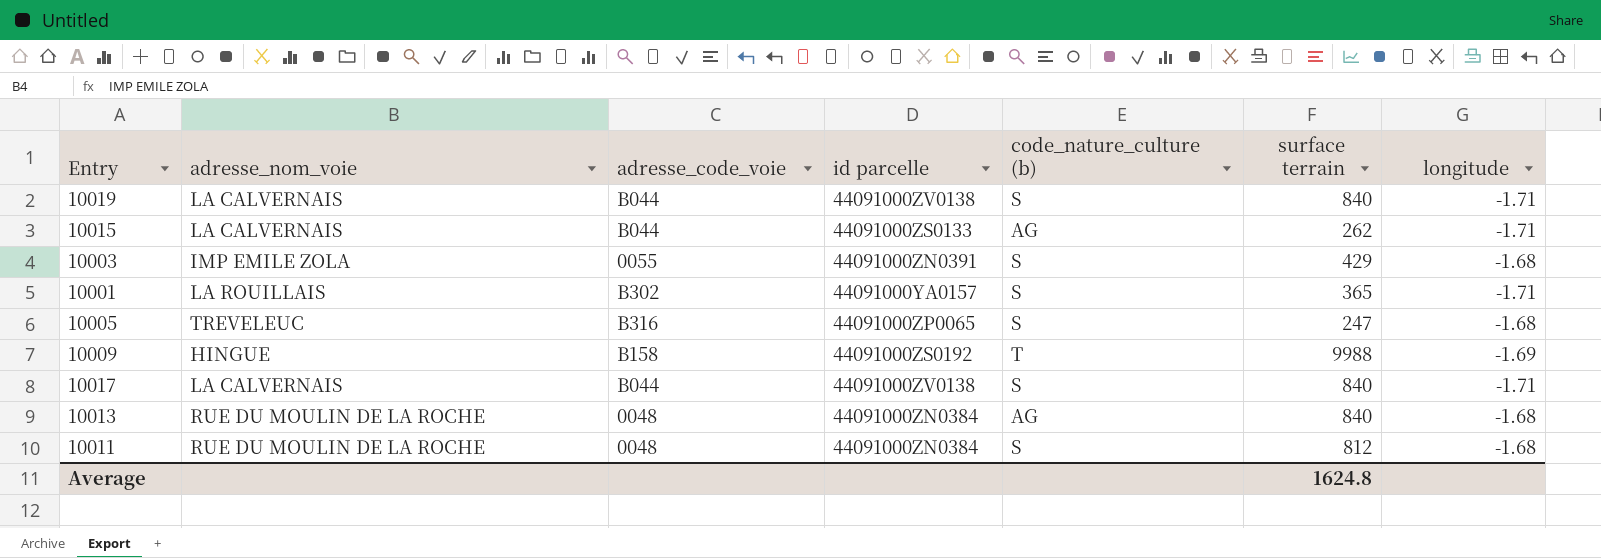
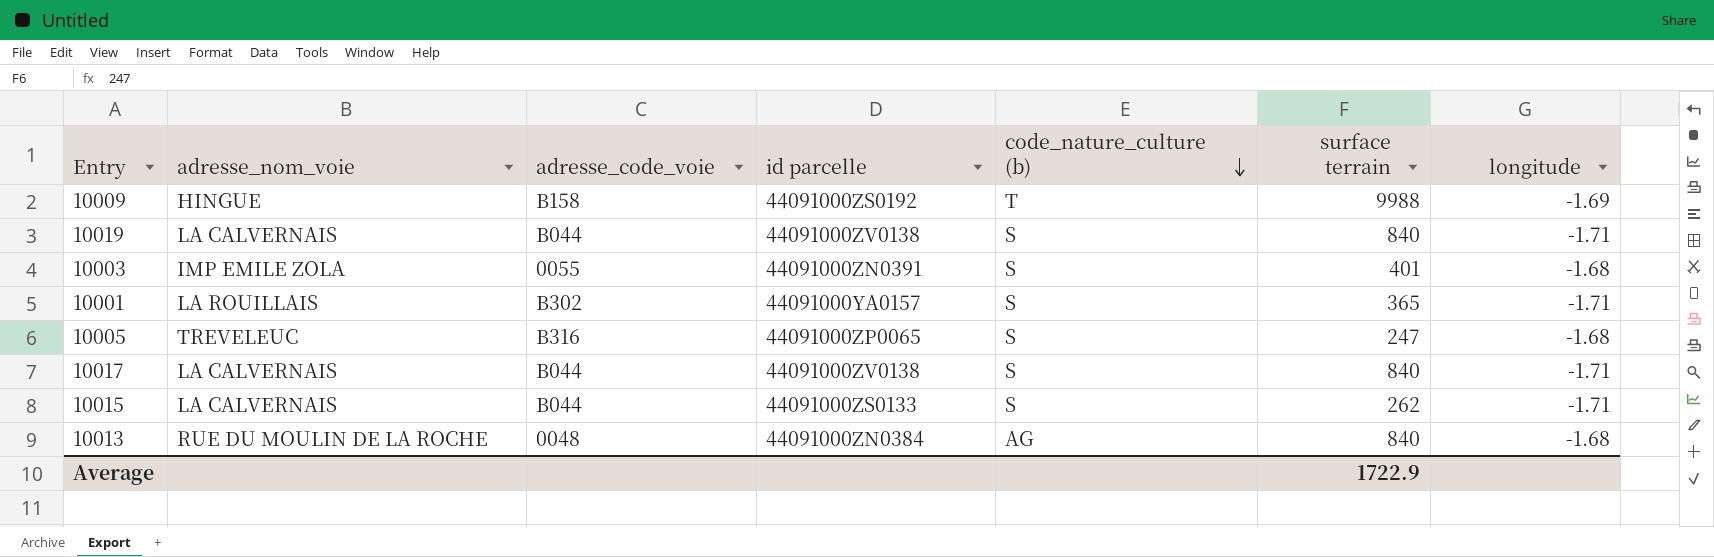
row order: none -> code_nature_culture (b) descending
row 10011: RUE DU MOULIN DE LA ROCHE | 0048 | 44091000ZN0384 | S | 812 | -1.68 -> none
10003 | surface terrain: 429 -> 401
10015 | code_nature_culture (b): AG -> S
Average | surface terrain: 1624.8 -> 1722.9

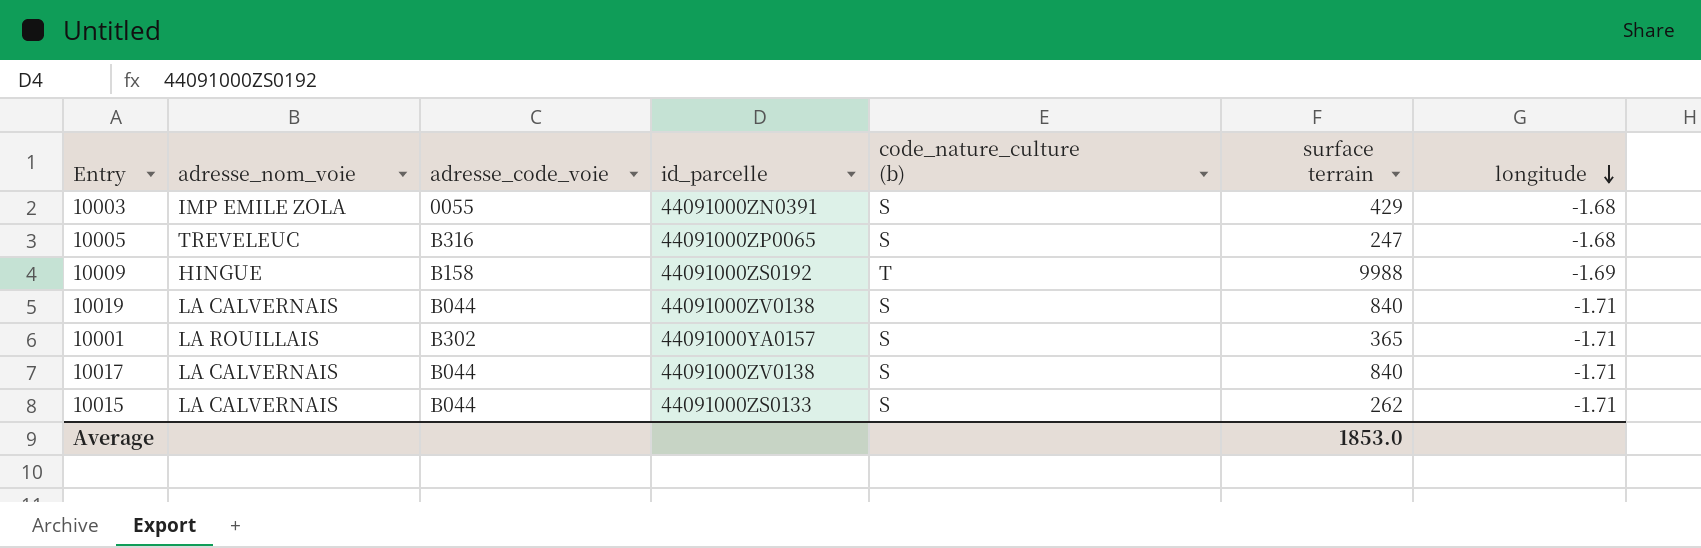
row order: code_nature_culture (b) descending -> longitude descending
column name: id parcelle -> id_parcelle
row 10013: RUE DU MOULIN DE LA ROCHE | 0048 | 44091000ZN0384 | AG | 840 | -1.68 -> none
10003 | surface terrain: 401 -> 429
Average | surface terrain: 1722.9 -> 1853.0

